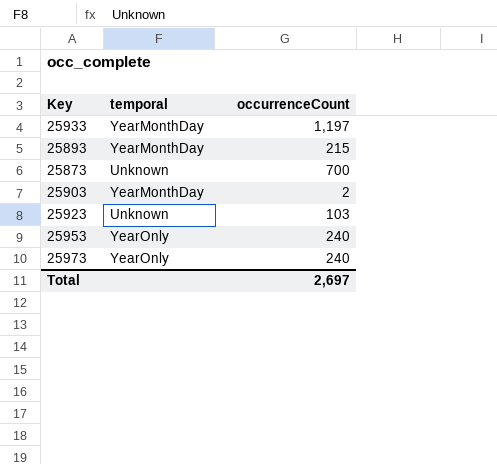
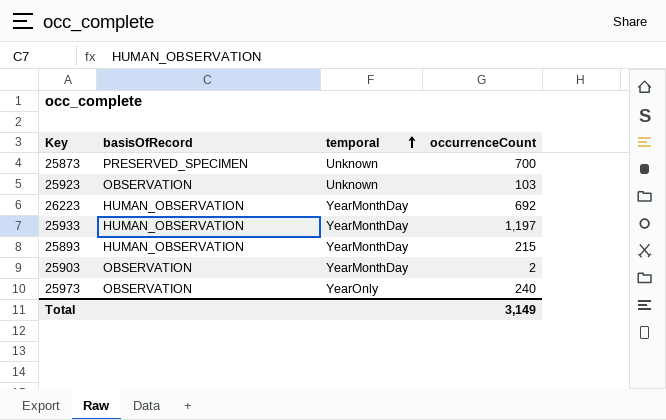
row order: none -> temporal ascending
column basisOfRecord | position: none -> 2
row 25953: YearOnly | 240 -> none
row 26223: none -> HUMAN_OBSERVATION | YearMonthDay | 692
Total | occurrenceCount: 2,697 -> 3,149

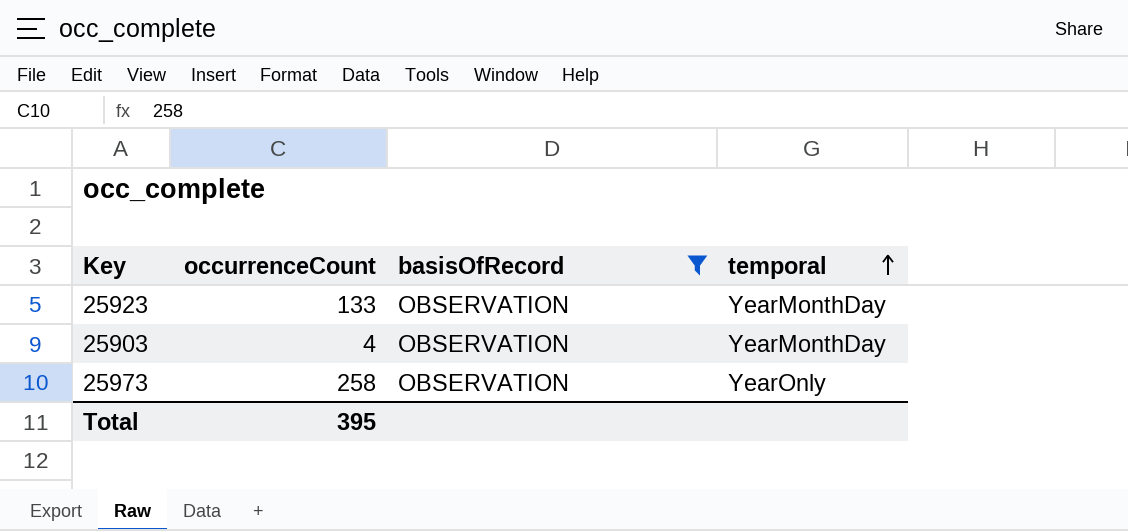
filter: none -> basisOfRecord = OBSERVATION
column occurrenceCount | position: 4 -> 2
25923 | occurrenceCount: 103 -> 133
25923 | temporal: Unknown -> YearMonthDay
25903 | occurrenceCount: 2 -> 4
25973 | occurrenceCount: 240 -> 258
Total | occurrenceCount: 3,149 -> 395

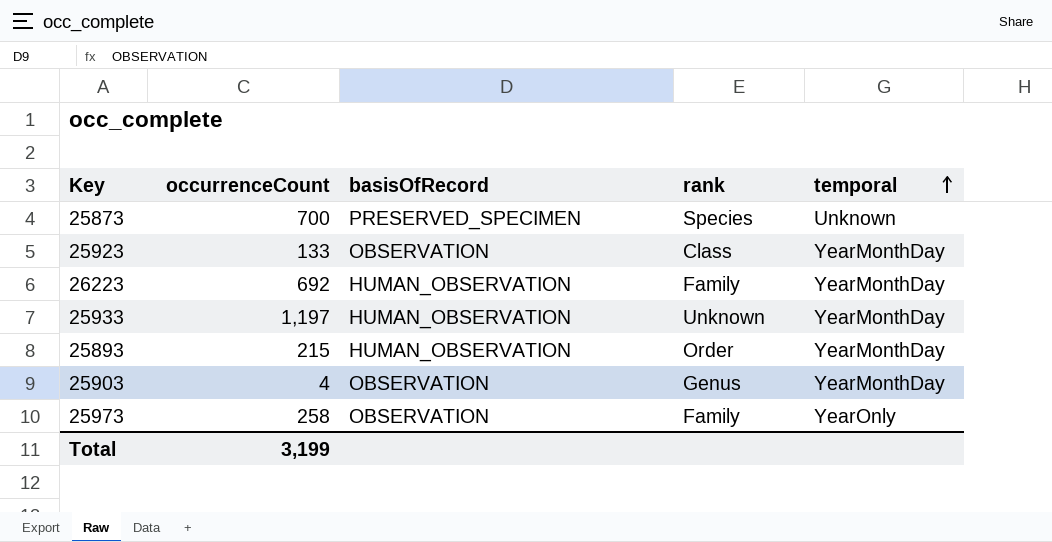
filter: basisOfRecord = OBSERVATION -> none
column rank | position: none -> 4
Total | occurrenceCount: 395 -> 3,199

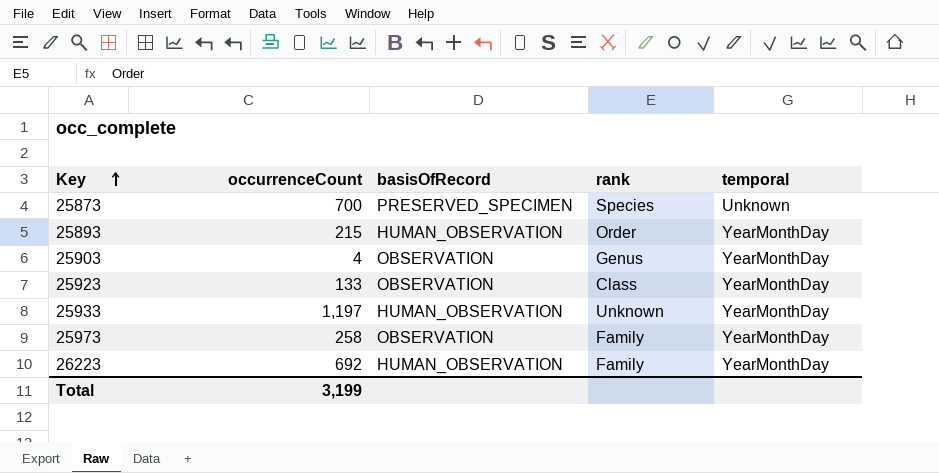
row order: temporal ascending -> Key ascending
25973 | temporal: YearOnly -> YearMonthDay

